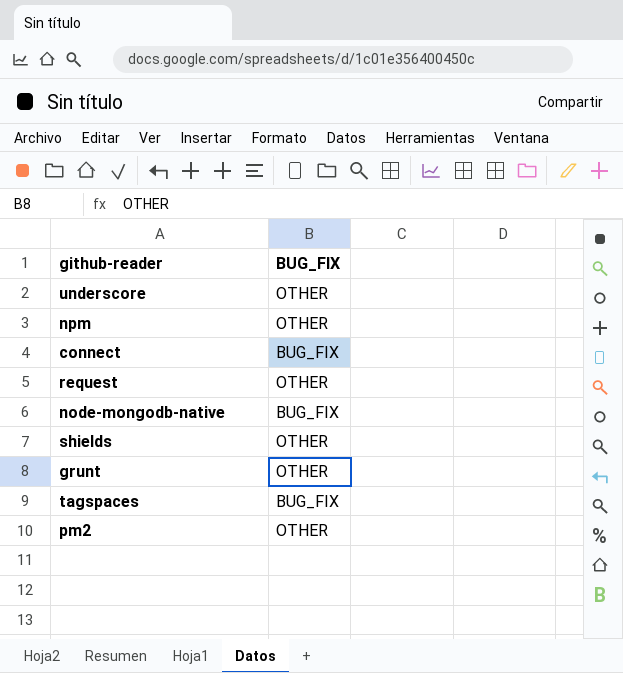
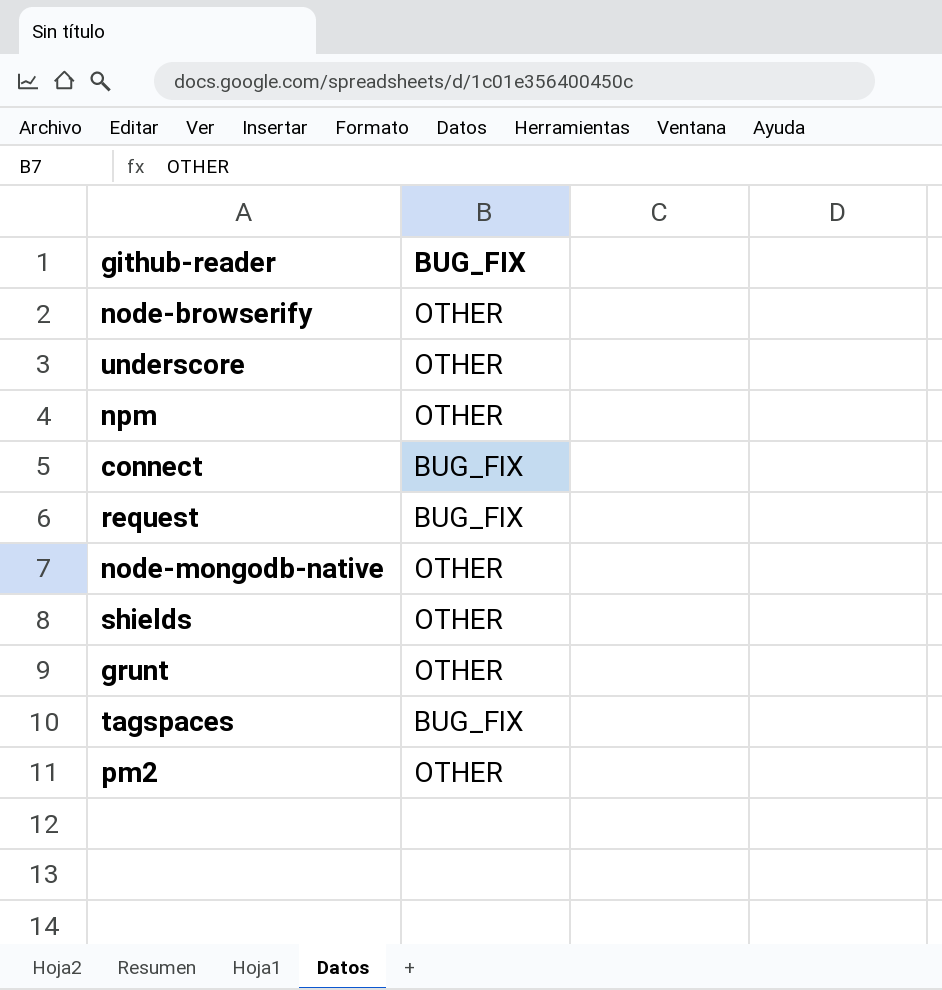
row node-browserify: none -> OTHER
request | BUG_FIX: OTHER -> BUG_FIX
node-mongodb-native | BUG_FIX: BUG_FIX -> OTHER

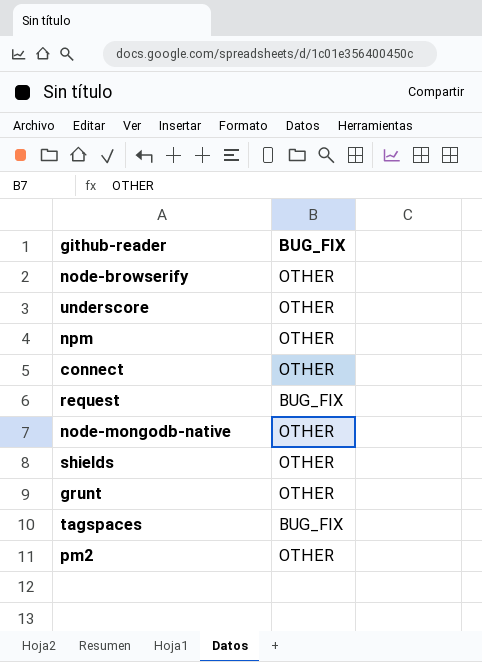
connect | BUG_FIX: BUG_FIX -> OTHER

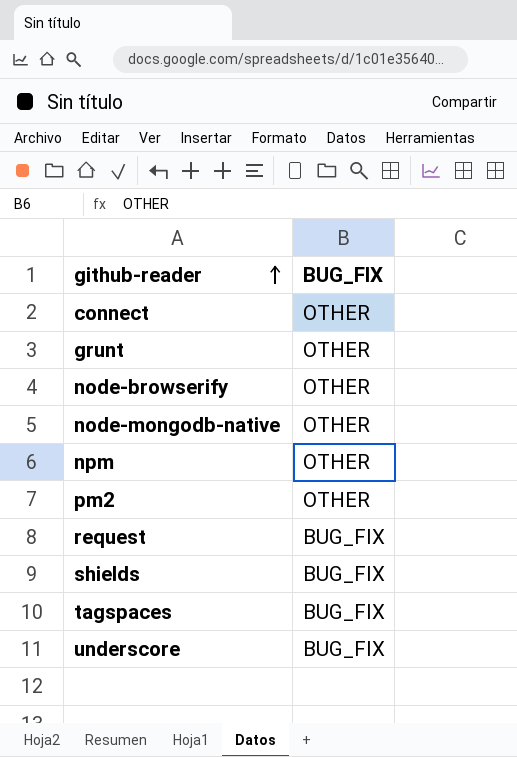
row order: none -> github-reader ascending
shields | BUG_FIX: OTHER -> BUG_FIX
underscore | BUG_FIX: OTHER -> BUG_FIX

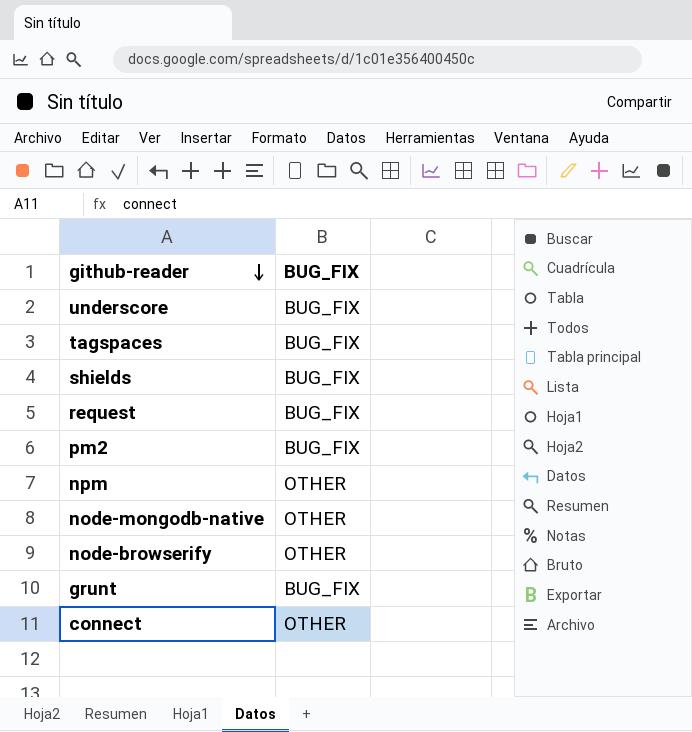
row order: github-reader ascending -> github-reader descending
pm2 | BUG_FIX: OTHER -> BUG_FIX
grunt | BUG_FIX: OTHER -> BUG_FIX

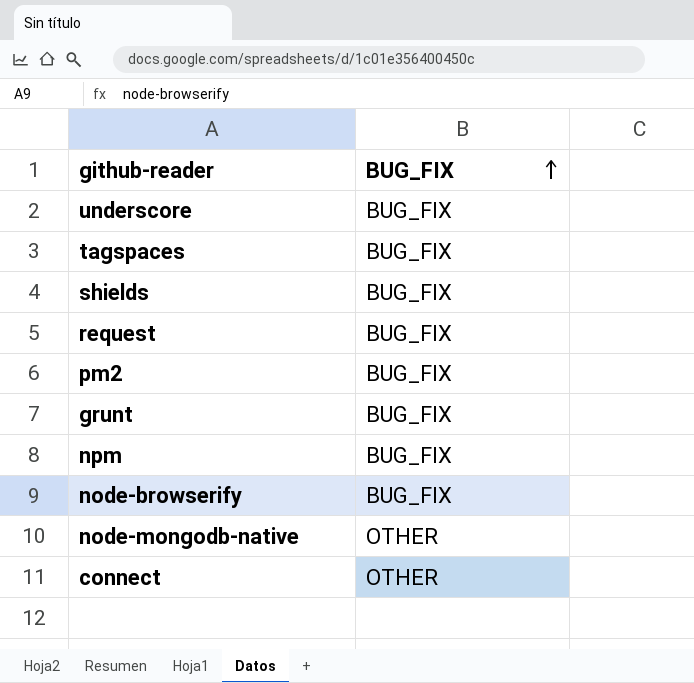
row order: github-reader descending -> BUG_FIX ascending
npm | BUG_FIX: OTHER -> BUG_FIX
node-browserify | BUG_FIX: OTHER -> BUG_FIX

